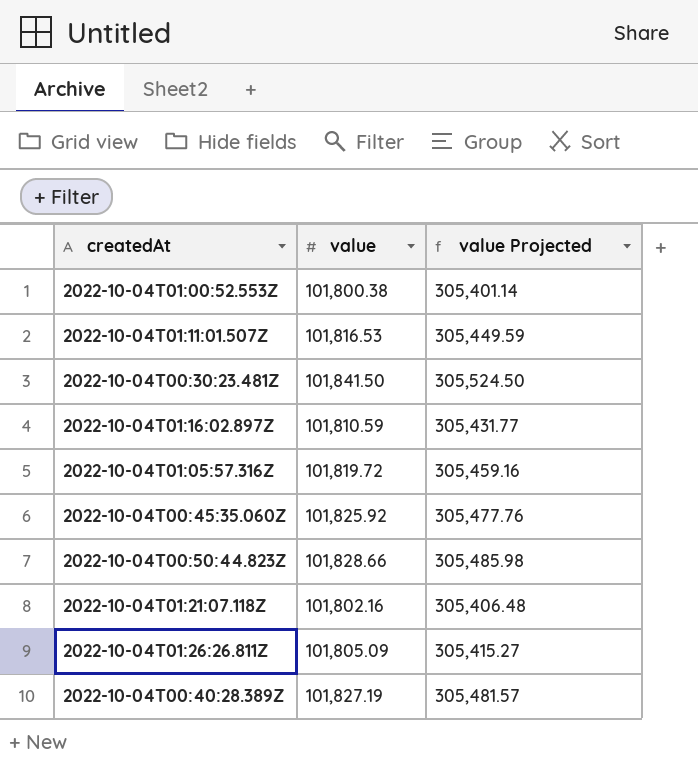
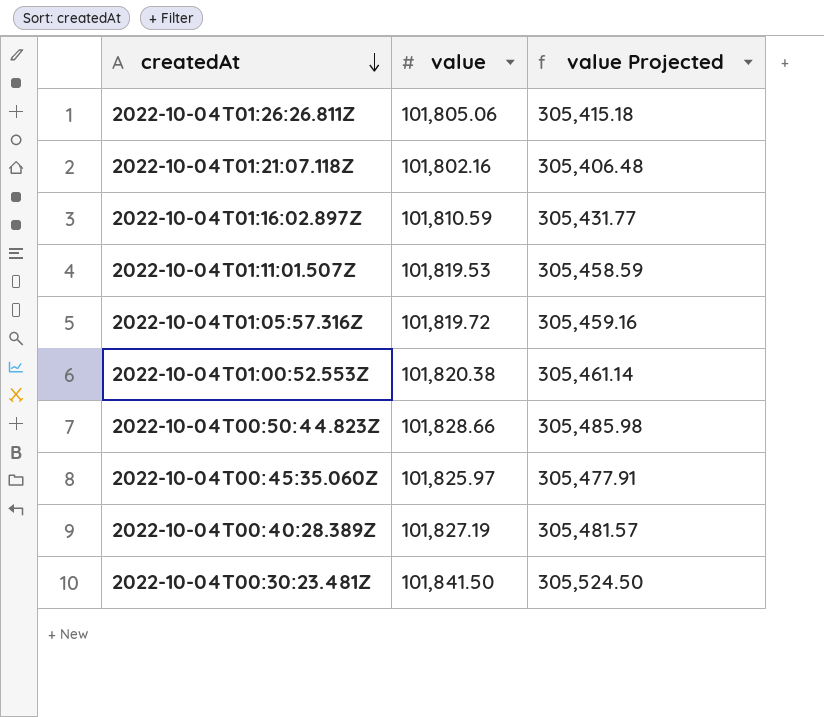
row order: none -> createdAt descending
2022-10-04T01:26:26.811Z | value: 101,805.09 -> 101,805.06
2022-10-04T01:26:26.811Z | value Projected: 305,415.27 -> 305,415.18
2022-10-04T01:11:01.507Z | value: 101,816.53 -> 101,819.53
2022-10-04T01:11:01.507Z | value Projected: 305,449.59 -> 305,458.59
2022-10-04T01:00:52.553Z | value: 101,800.38 -> 101,820.38
2022-10-04T01:00:52.553Z | value Projected: 305,401.14 -> 305,461.14
2022-10-04T00:45:35.060Z | value: 101,825.92 -> 101,825.97
2022-10-04T00:45:35.060Z | value Projected: 305,477.76 -> 305,477.91

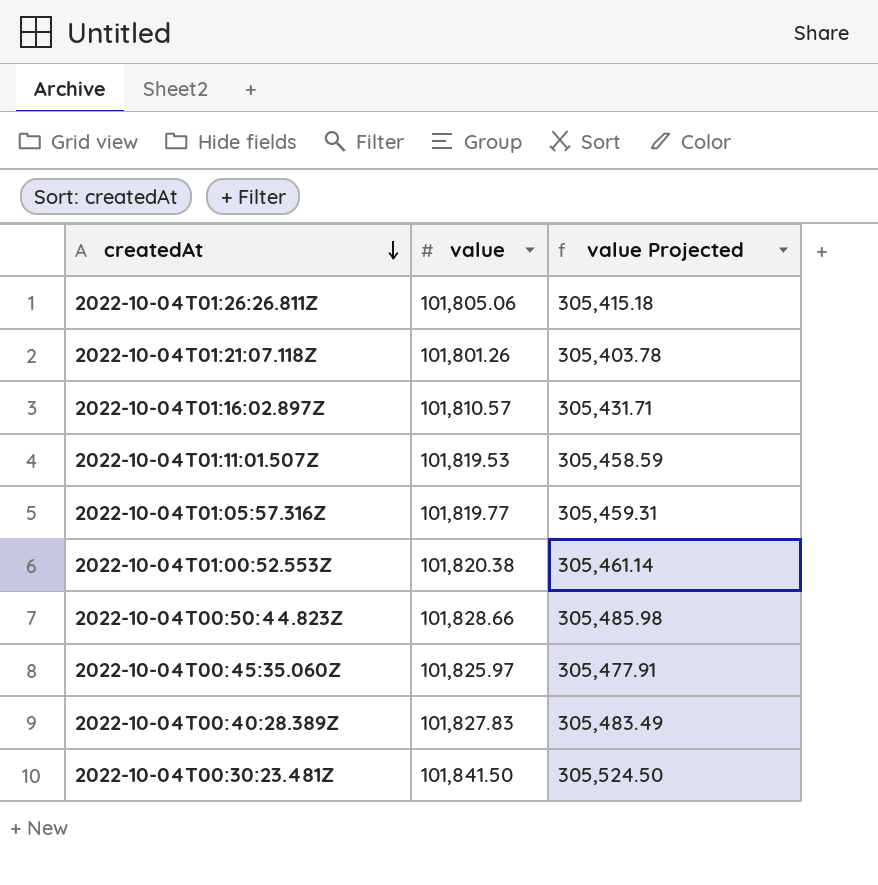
2022-10-04T01:21:07.118Z | value: 101,802.16 -> 101,801.26
2022-10-04T01:21:07.118Z | value Projected: 305,406.48 -> 305,403.78
2022-10-04T01:16:02.897Z | value: 101,810.59 -> 101,810.57
2022-10-04T01:16:02.897Z | value Projected: 305,431.77 -> 305,431.71
2022-10-04T01:05:57.316Z | value: 101,819.72 -> 101,819.77
2022-10-04T01:05:57.316Z | value Projected: 305,459.16 -> 305,459.31
2022-10-04T00:40:28.389Z | value: 101,827.19 -> 101,827.83
2022-10-04T00:40:28.389Z | value Projected: 305,481.57 -> 305,483.49

